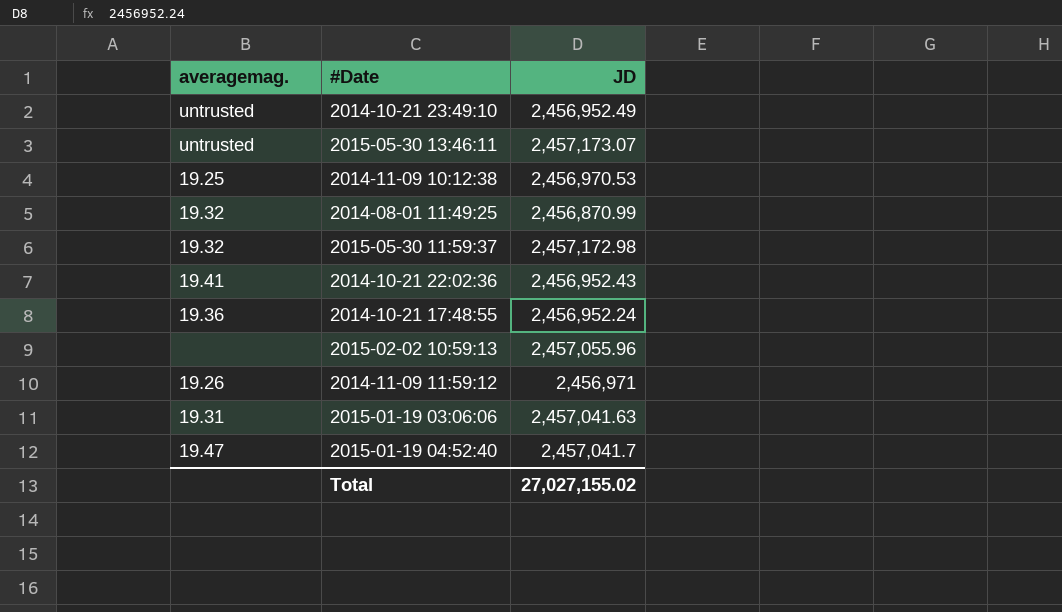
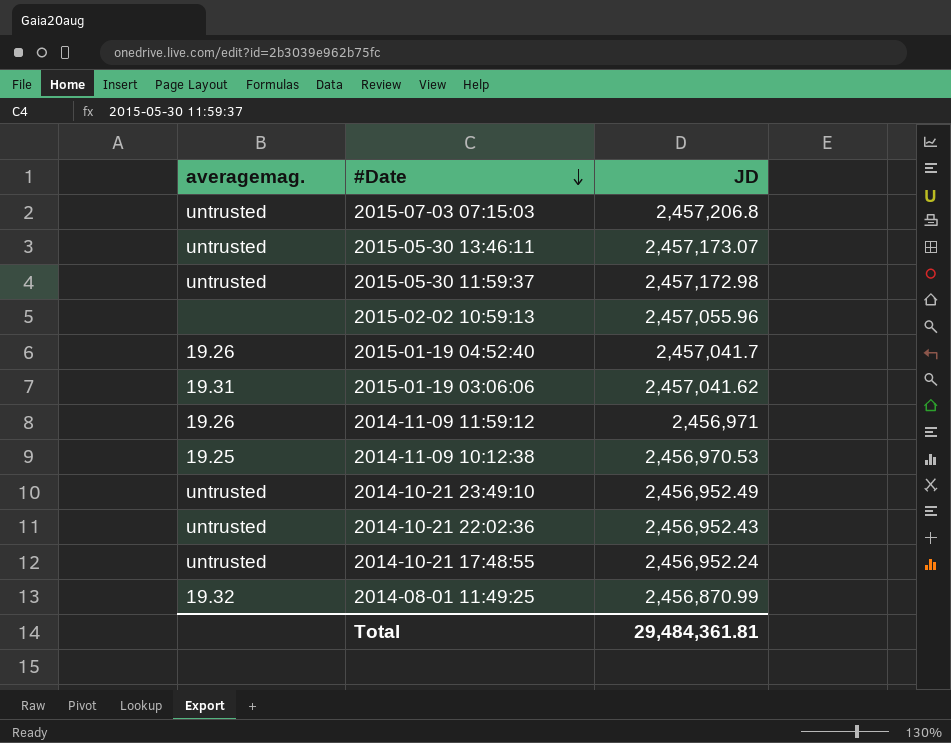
row order: none -> #Date descending
row 2015-07-03 07:15:03: none -> untrusted | 2,457,206.8
2015-05-30 11:59:37 | averagemag.: 19.32 -> untrusted
2015-01-19 04:52:40 | averagemag.: 19.47 -> 19.26
2015-01-19 03:06:06 | JD: 2,457,041.63 -> 2,457,041.62
2014-10-21 22:02:36 | averagemag.: 19.41 -> untrusted
2014-10-21 17:48:55 | averagemag.: 19.36 -> untrusted
Total | JD: 27,027,155.02 -> 29,484,361.81

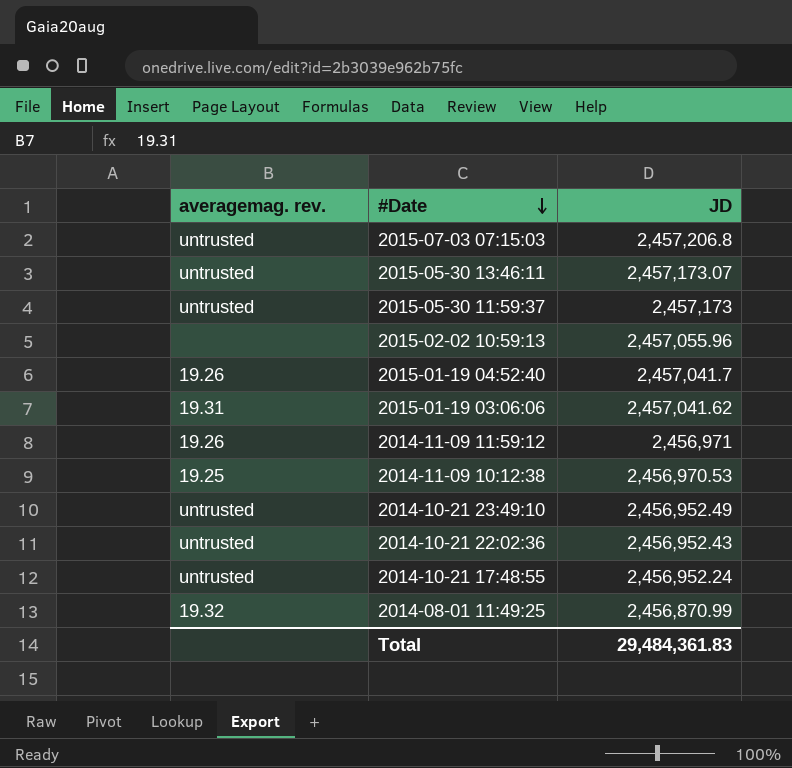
column name: averagemag. -> averagemag. rev.
2015-05-30 11:59:37 | JD: 2,457,172.98 -> 2,457,173
Total | JD: 29,484,361.81 -> 29,484,361.83

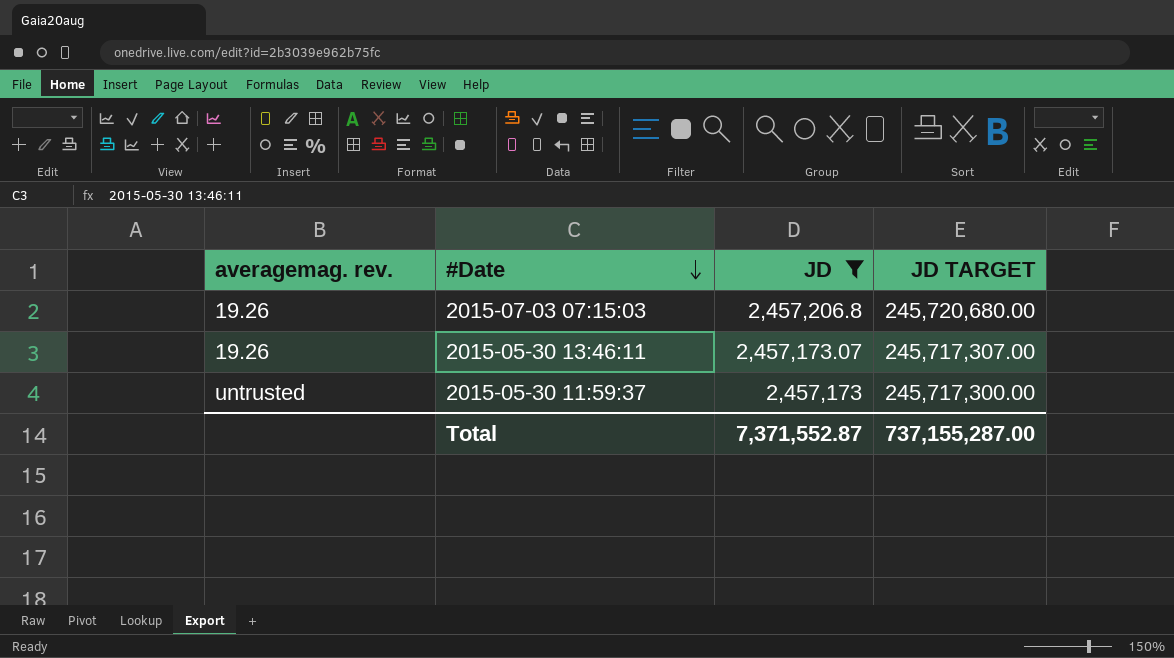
filter: none -> JD >= 2,457,173
column JD TARGET | formula: none -> [JD] * 100
2015-07-03 07:15:03 | averagemag. rev.: untrusted -> 19.26
2015-05-30 13:46:11 | averagemag. rev.: untrusted -> 19.26
Total | JD: 29,484,361.83 -> 7,371,552.87

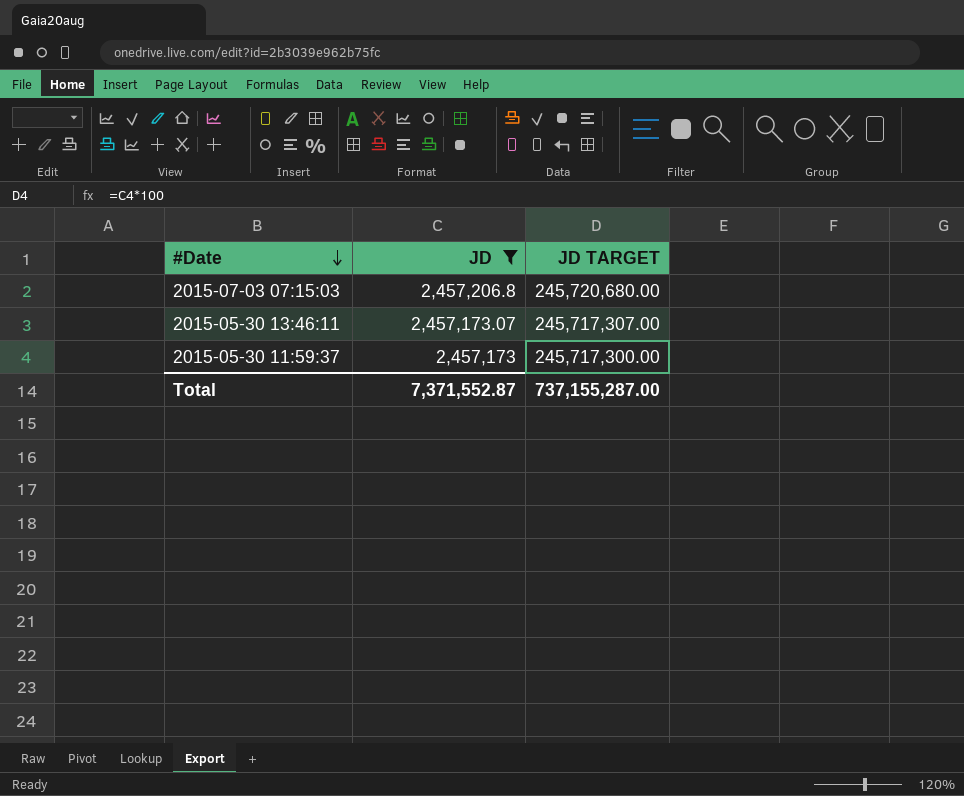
column averagemag. rev. | position: 1 -> none

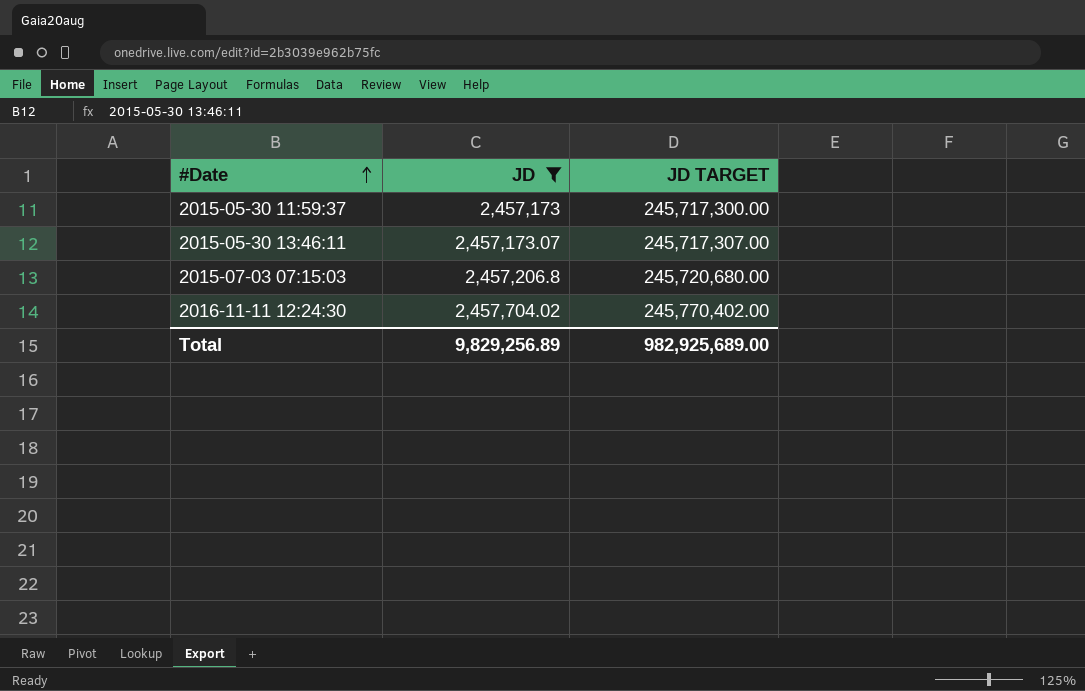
row order: #Date descending -> #Date ascending
row 2016-11-11 12:24:30: none -> 2,457,704.02 | 245,770,402.00
Total | JD: 7,371,552.87 -> 9,829,256.89
Total | JD TARGET: 737,155,287.00 -> 982,925,689.00

